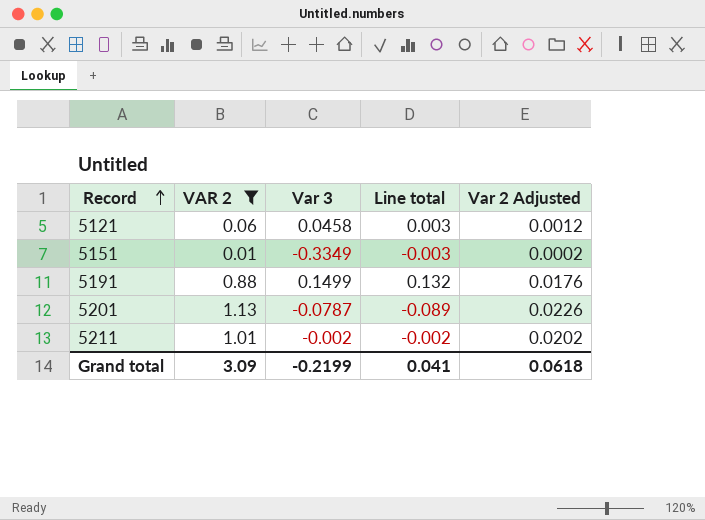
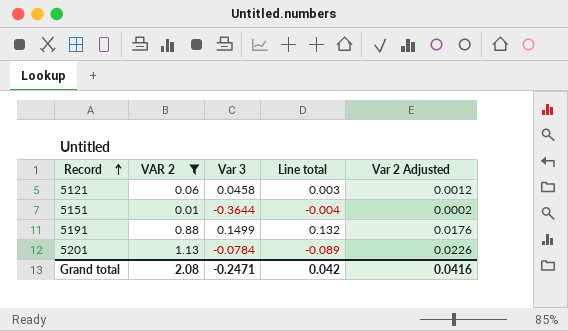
row 5211: 1.01 | -0.002 | -0.002 | 0.0202 -> none
5151 | Var 3: -0.3349 -> -0.3644
5151 | Line total: -0.003 -> -0.004
5201 | Var 3: -0.0787 -> -0.0784
Grand total | VAR 2: 3.09 -> 2.08
Grand total | Var 3: -0.2199 -> -0.2471
Grand total | Line total: 0.041 -> 0.042
Grand total | Var 2 Adjusted: 0.0618 -> 0.0416

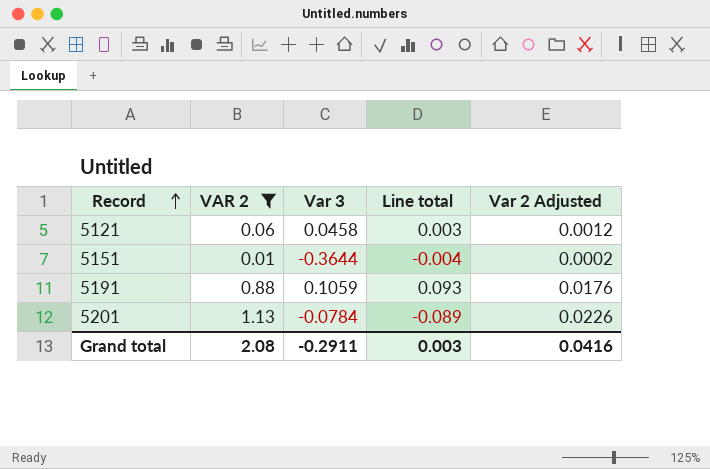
5191 | Var 3: 0.1499 -> 0.1059
5191 | Line total: 0.132 -> 0.093
Grand total | Var 3: -0.2471 -> -0.2911
Grand total | Line total: 0.042 -> 0.003

